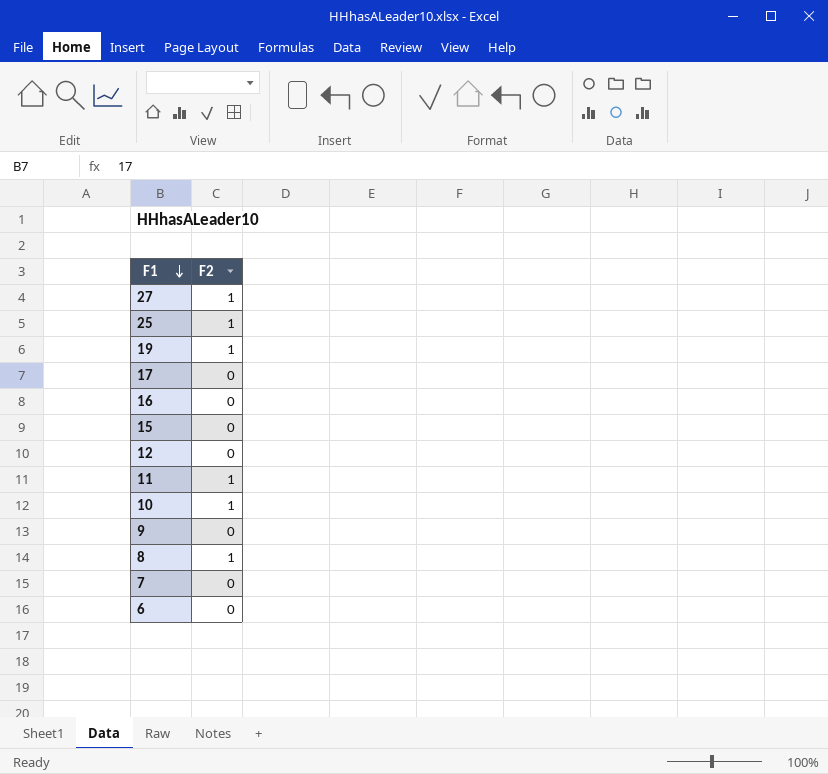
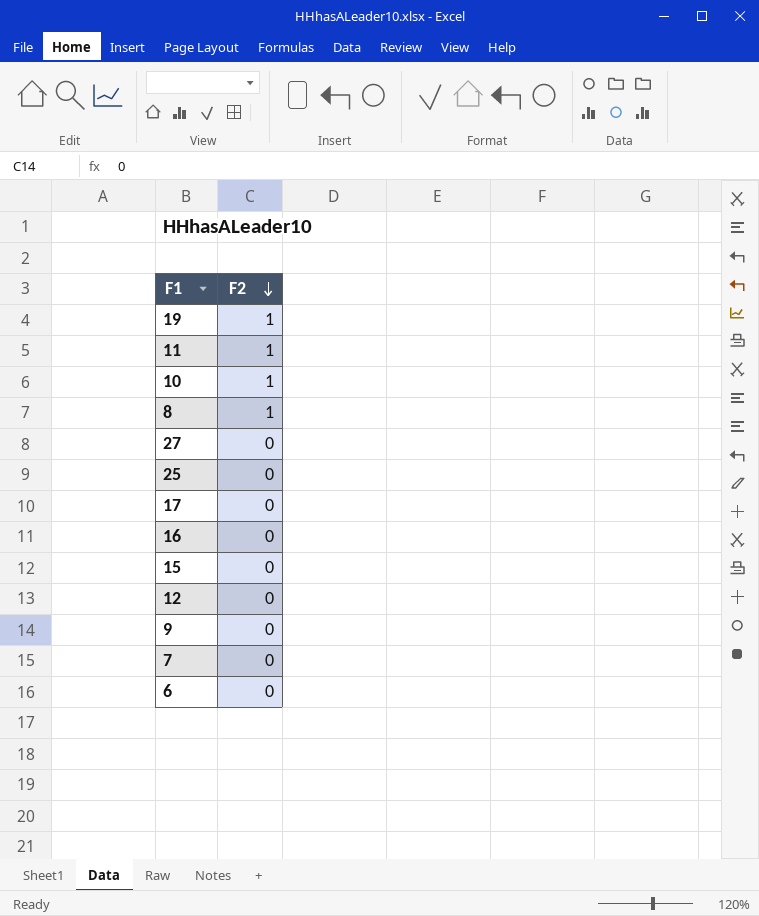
row order: F1 descending -> F2 descending
27 | F2: 1 -> 0
25 | F2: 1 -> 0

